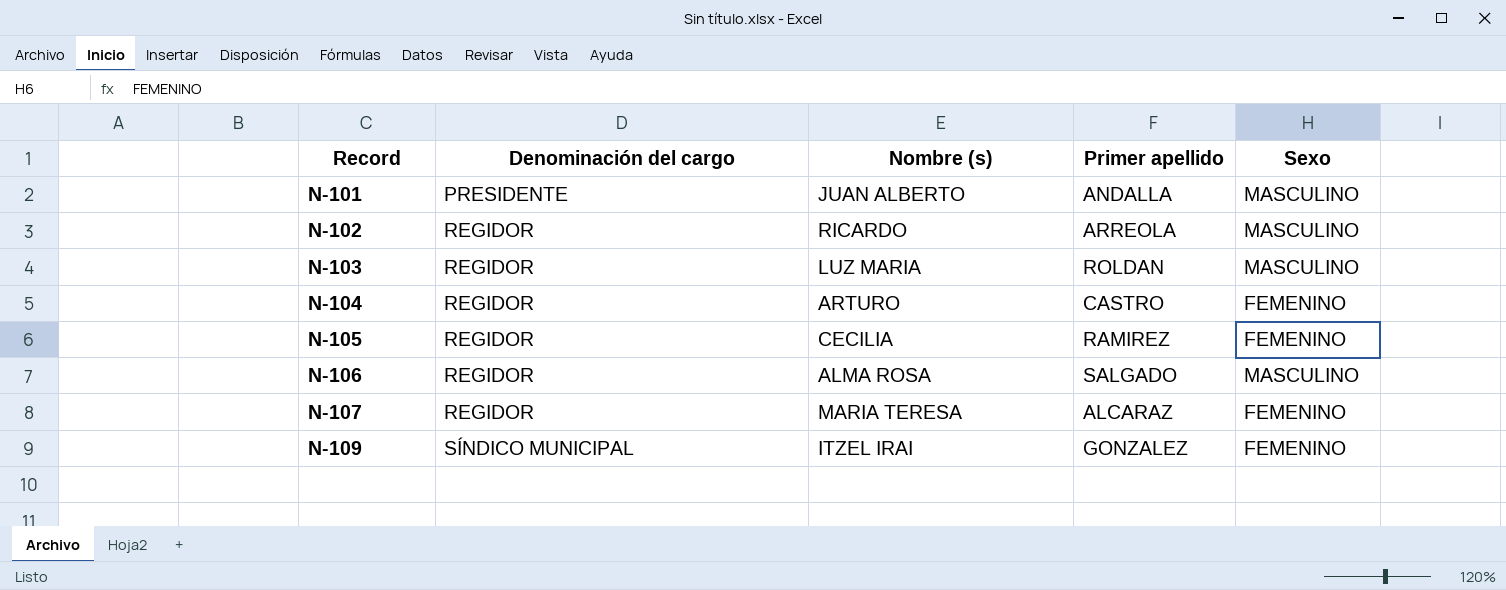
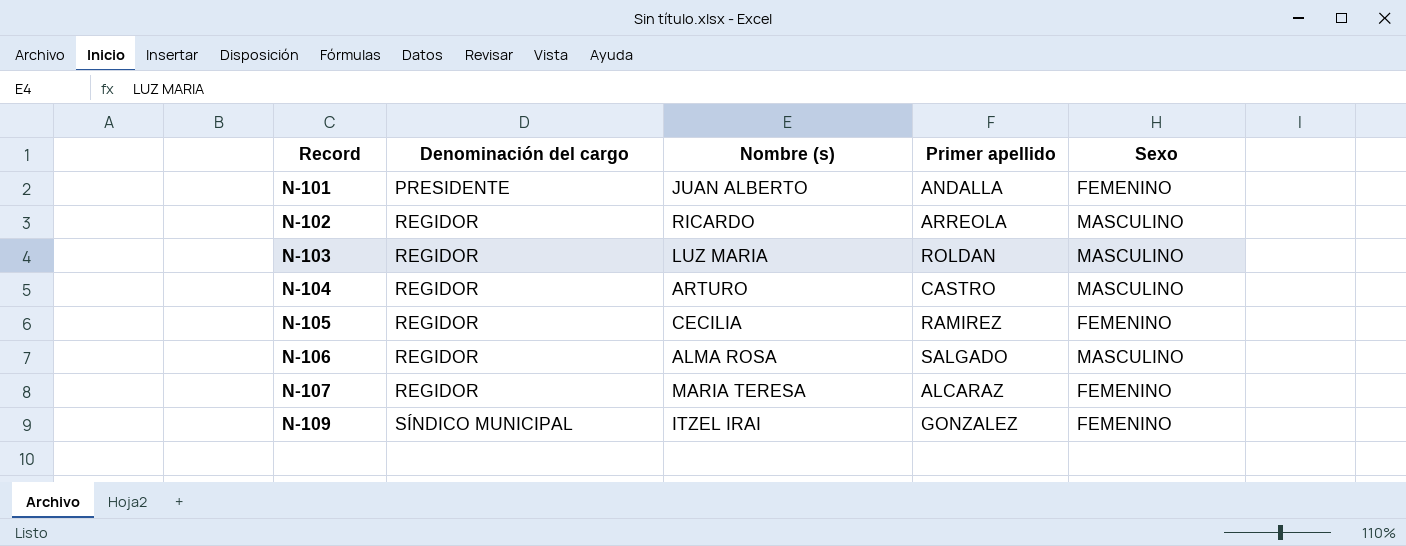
N-101 | Sexo: MASCULINO -> FEMENINO
N-104 | Sexo: FEMENINO -> MASCULINO

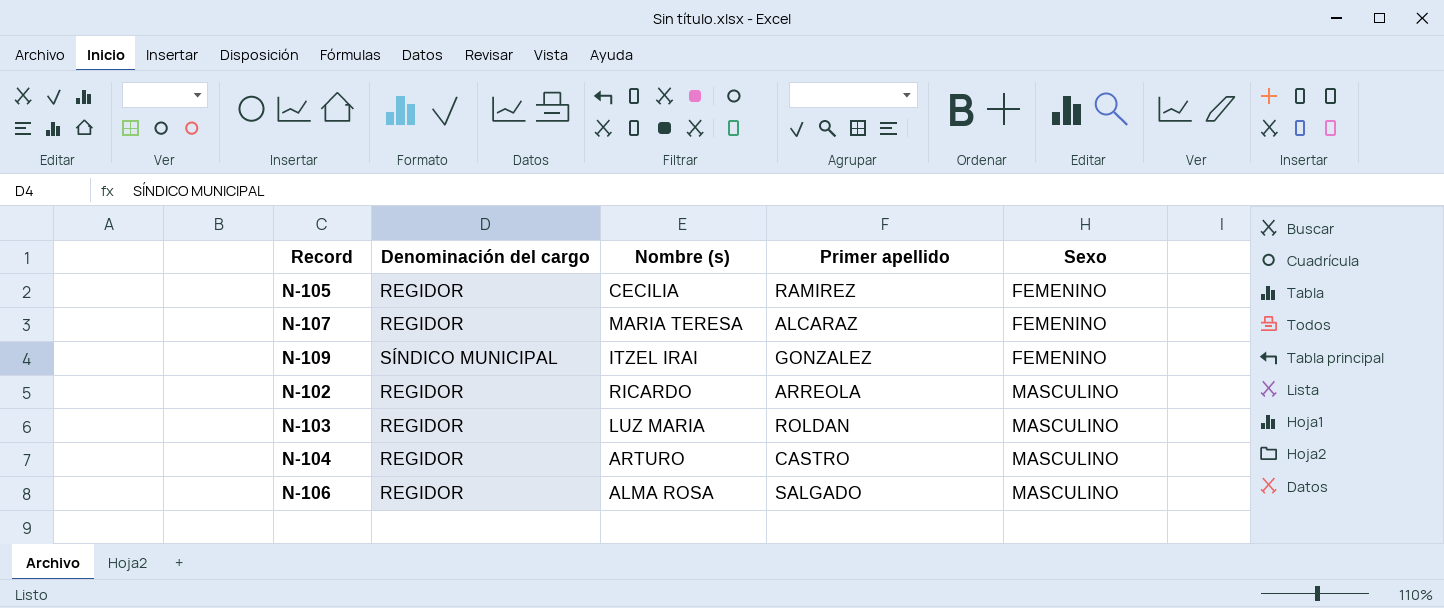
row order: Record ascending -> Sexo ascending
row N-101: PRESIDENTE | JUAN ALBERTO | ANDALLA | FEMENINO -> none

